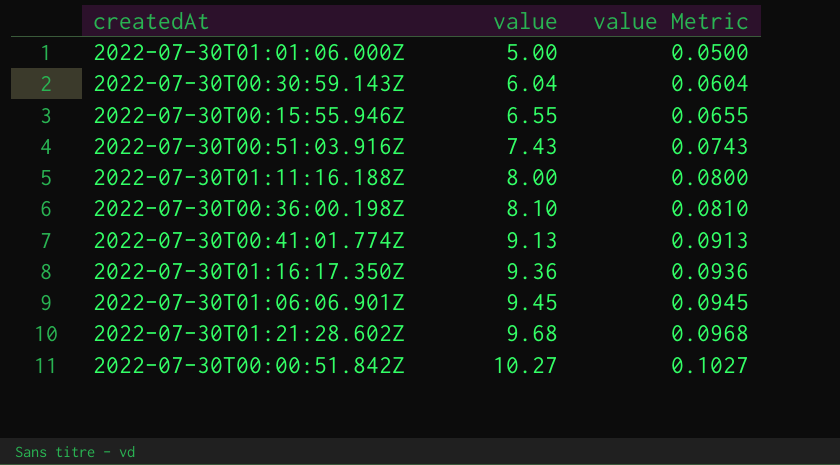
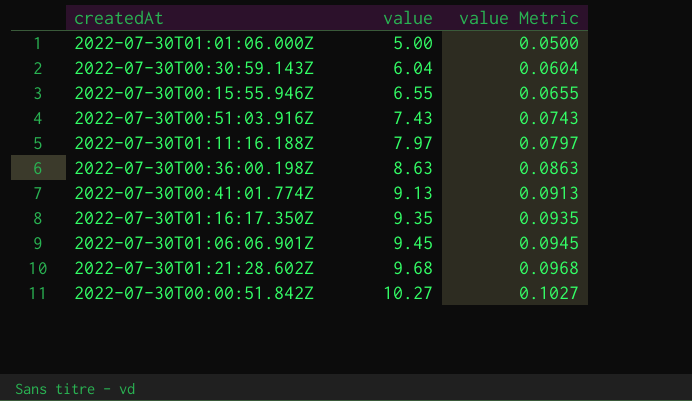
2022-07-30T01:11:16.188Z | value: 8.00 -> 7.97
2022-07-30T01:11:16.188Z | value Metric: 0.0800 -> 0.0797
2022-07-30T00:36:00.198Z | value: 8.10 -> 8.63
2022-07-30T00:36:00.198Z | value Metric: 0.0810 -> 0.0863
2022-07-30T01:16:17.350Z | value: 9.36 -> 9.35
2022-07-30T01:16:17.350Z | value Metric: 0.0936 -> 0.0935

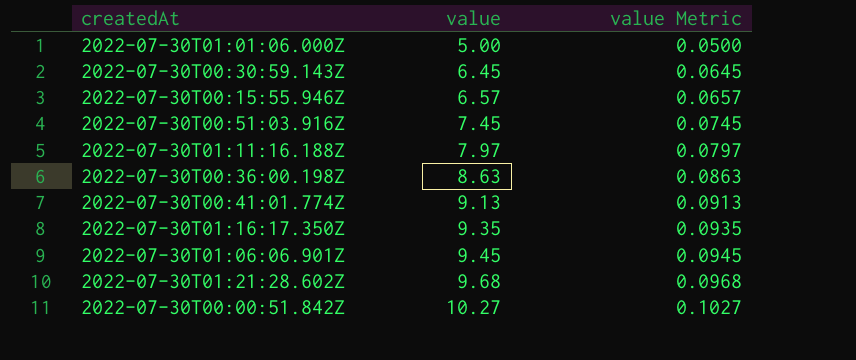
2022-07-30T00:30:59.143Z | value: 6.04 -> 6.45
2022-07-30T00:30:59.143Z | value Metric: 0.0604 -> 0.0645
2022-07-30T00:15:55.946Z | value: 6.55 -> 6.57
2022-07-30T00:15:55.946Z | value Metric: 0.0655 -> 0.0657
2022-07-30T00:51:03.916Z | value: 7.43 -> 7.45
2022-07-30T00:51:03.916Z | value Metric: 0.0743 -> 0.0745

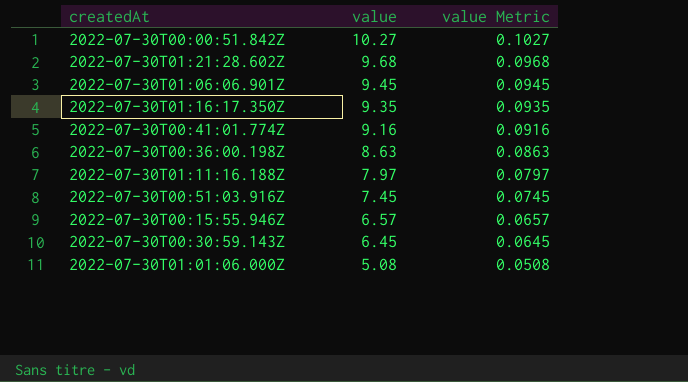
row order: value ascending -> value descending
2022-07-30T00:41:01.774Z | value: 9.13 -> 9.16
2022-07-30T00:41:01.774Z | value Metric: 0.0913 -> 0.0916
2022-07-30T01:01:06.000Z | value: 5.00 -> 5.08
2022-07-30T01:01:06.000Z | value Metric: 0.0500 -> 0.0508

